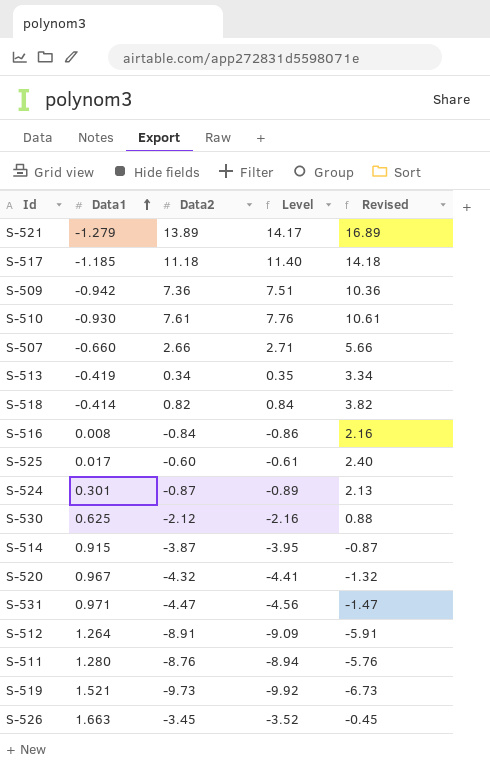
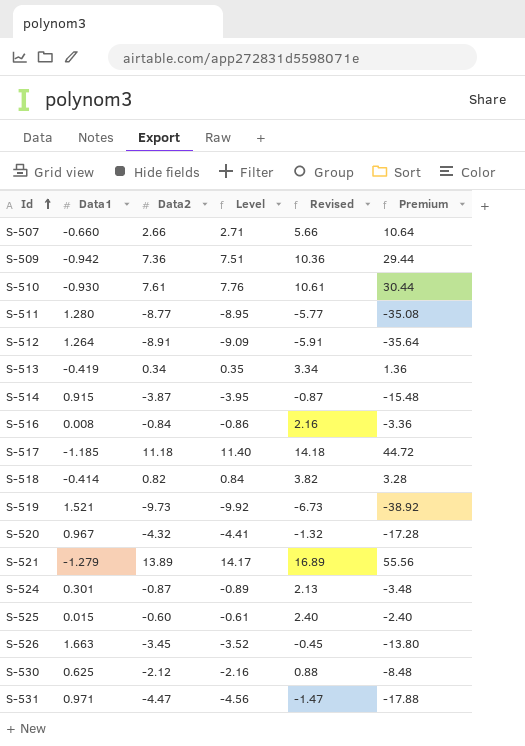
row order: Data1 ascending -> Id ascending
column Premium | formula: none -> [Data2] * 4
S-511 | Data2: -8.76 -> -8.77
S-511 | Level: -8.94 -> -8.95
S-511 | Revised: -5.76 -> -5.77
S-525 | Data1: 0.017 -> 0.015

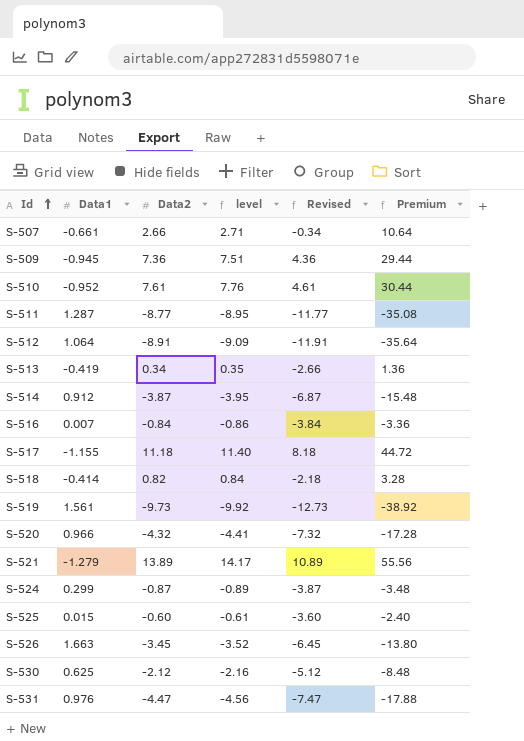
column name: Level -> level
column Revised | formula: [Data2] + 3 -> [Data2] - 3
S-507 | Data1: -0.660 -> -0.661
S-509 | Data1: -0.942 -> -0.945
S-510 | Data1: -0.930 -> -0.952
S-511 | Data1: 1.280 -> 1.287
S-512 | Data1: 1.264 -> 1.064
S-514 | Data1: 0.915 -> 0.912
S-516 | Data1: 0.008 -> 0.007
S-517 | Data1: -1.185 -> -1.155
S-519 | Data1: 1.521 -> 1.561
S-520 | Data1: 0.967 -> 0.966
S-524 | Data1: 0.301 -> 0.299
S-531 | Data1: 0.971 -> 0.976

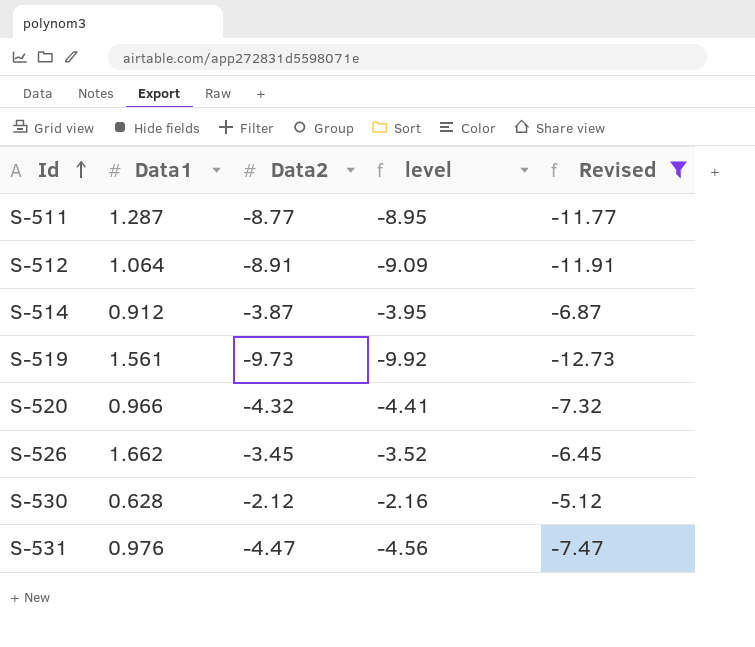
filter: none -> Revised <= -5.12
column Premium | formula: [Data2] * 4 -> none
S-526 | Data1: 1.663 -> 1.662
S-530 | Data1: 0.625 -> 0.628

